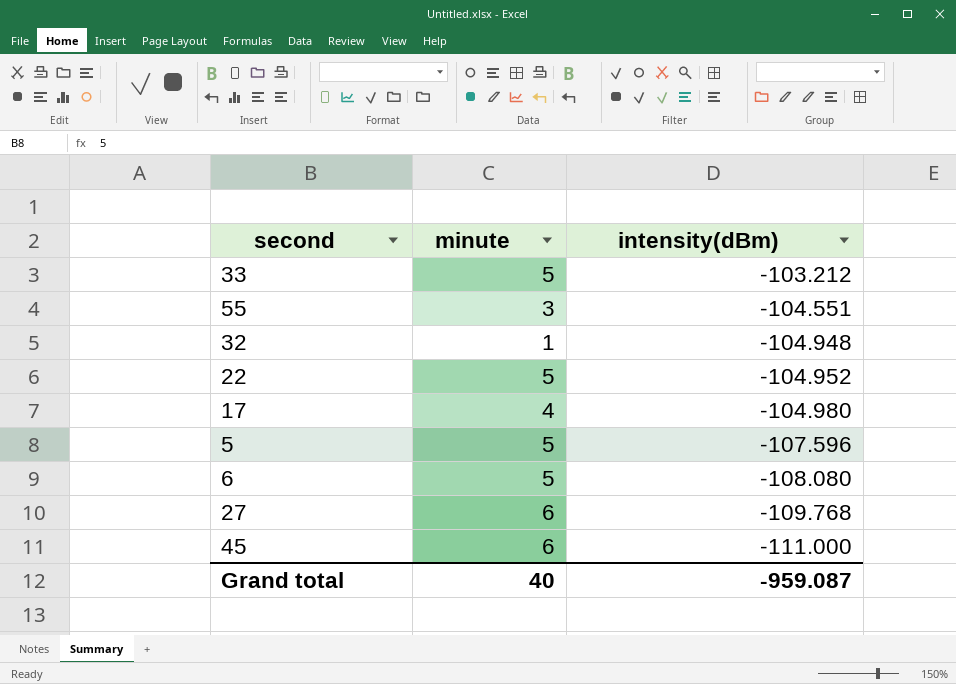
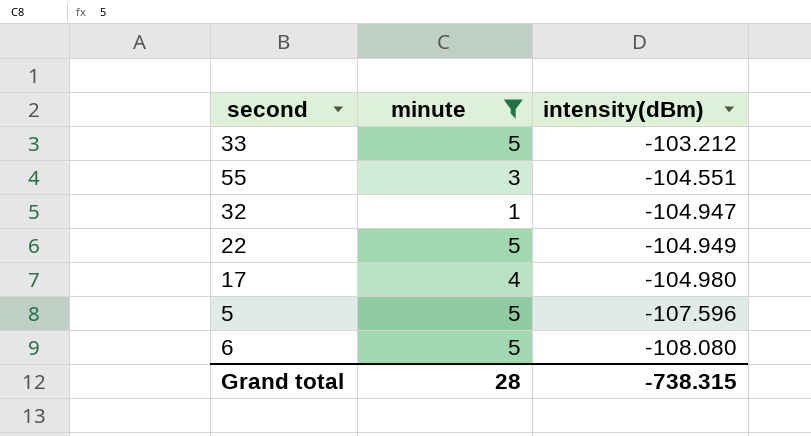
filter: none -> minute != 6
32 | intensity(dBm): -104.948 -> -104.947
22 | intensity(dBm): -104.952 -> -104.949
Grand total | minute: 40 -> 28
Grand total | intensity(dBm): -959.087 -> -738.315

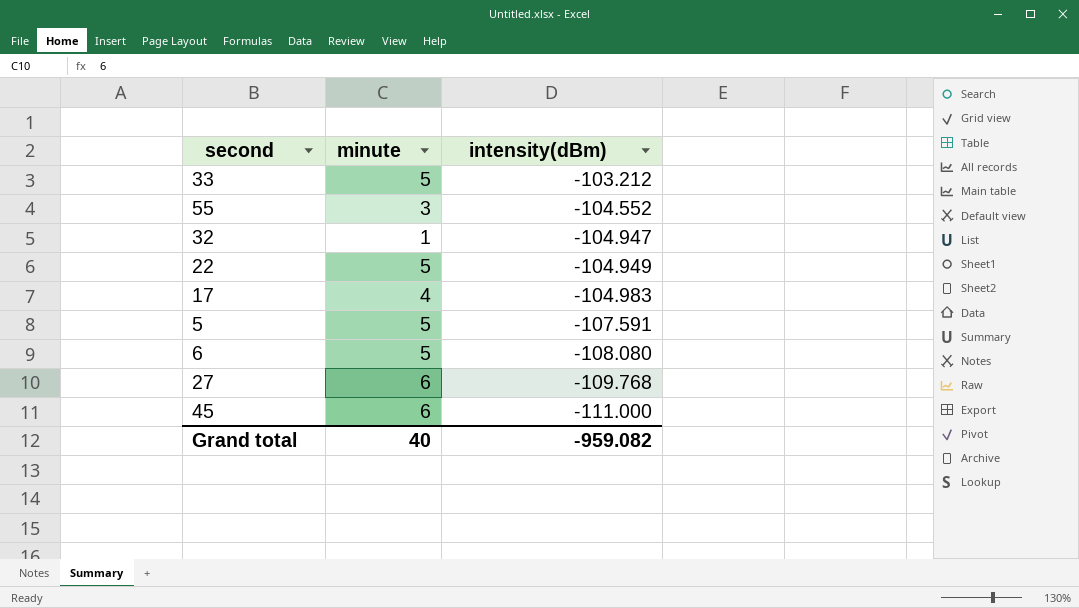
filter: minute != 6 -> none
55 | intensity(dBm): -104.551 -> -104.552
17 | intensity(dBm): -104.980 -> -104.983
5 | intensity(dBm): -107.596 -> -107.591
Grand total | minute: 28 -> 40
Grand total | intensity(dBm): -738.315 -> -959.082

